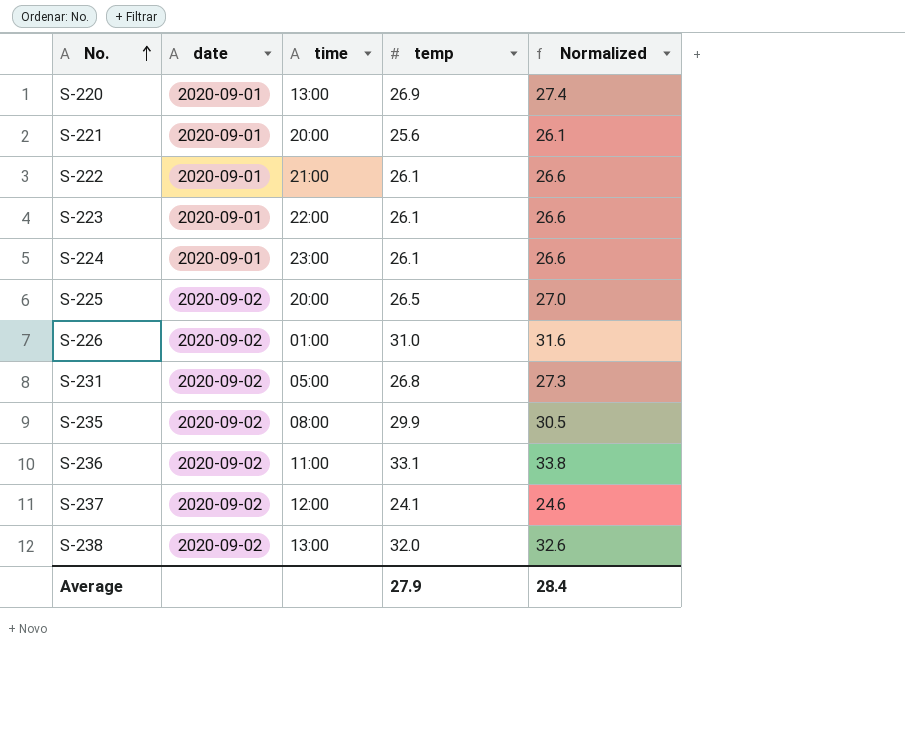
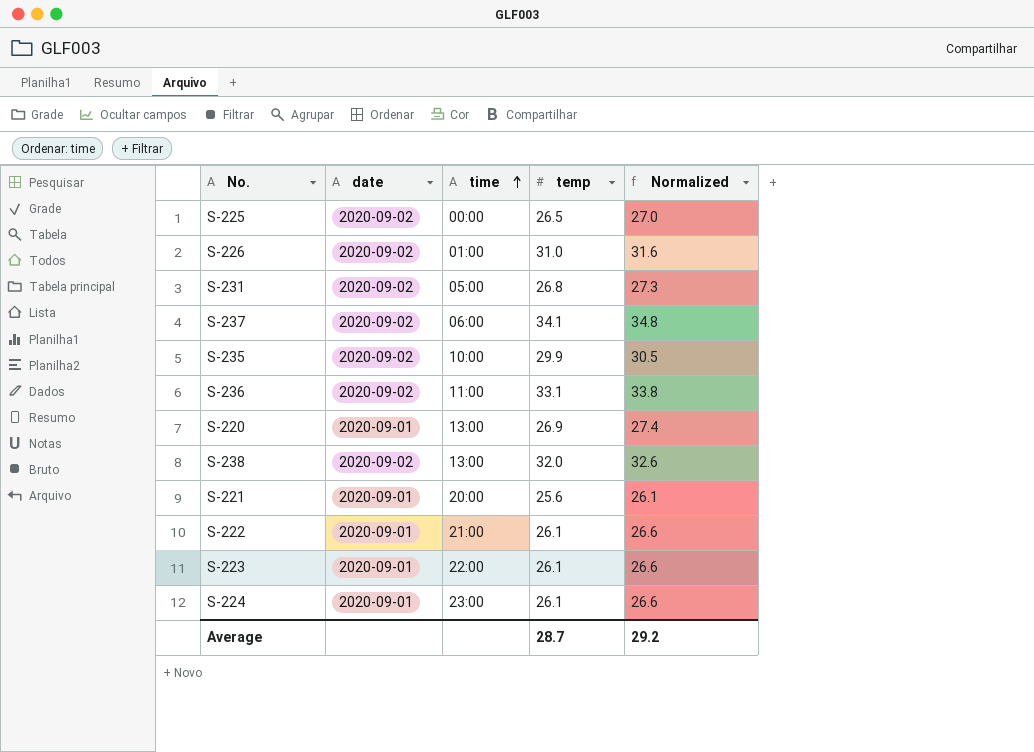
row order: No. ascending -> time ascending
S-225 | time: 20:00 -> 00:00
S-237 | time: 12:00 -> 06:00
S-237 | temp: 24.1 -> 34.1
S-237 | Normalized: 24.6 -> 34.8
S-235 | time: 08:00 -> 10:00
Average | temp: 27.9 -> 28.7
Average | Normalized: 28.4 -> 29.2

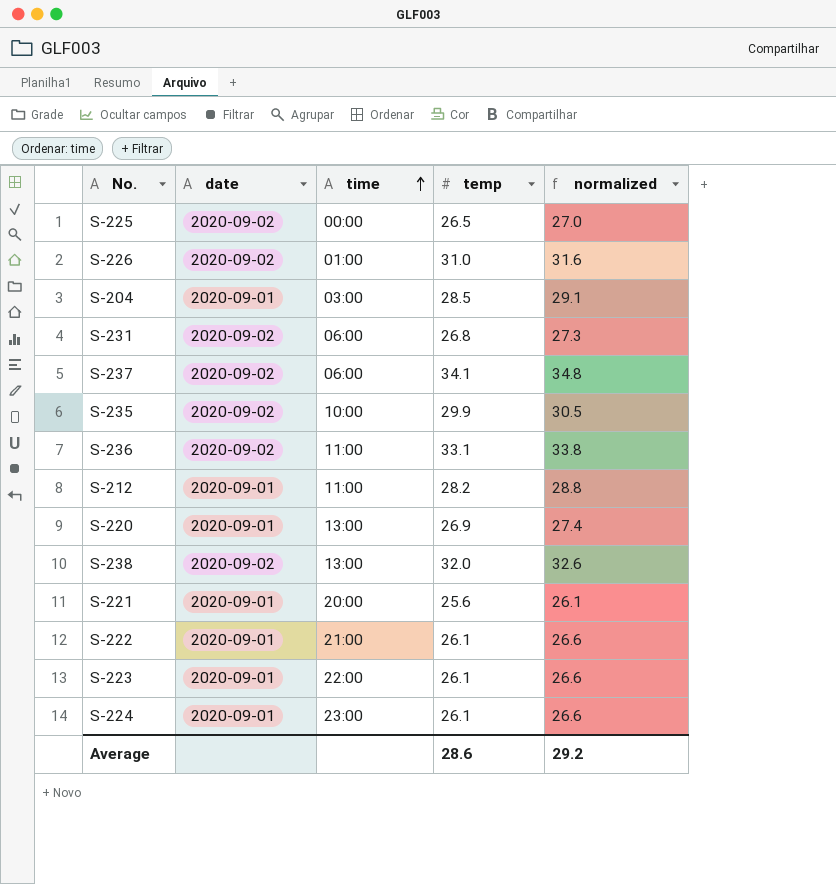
column name: Normalized -> normalized
row S-204: none -> 2020-09-01 | 03:00 | 28.5 | 29.1
S-231 | time: 05:00 -> 06:00
row S-212: none -> 2020-09-01 | 11:00 | 28.2 | 28.8
Average | temp: 28.7 -> 28.6

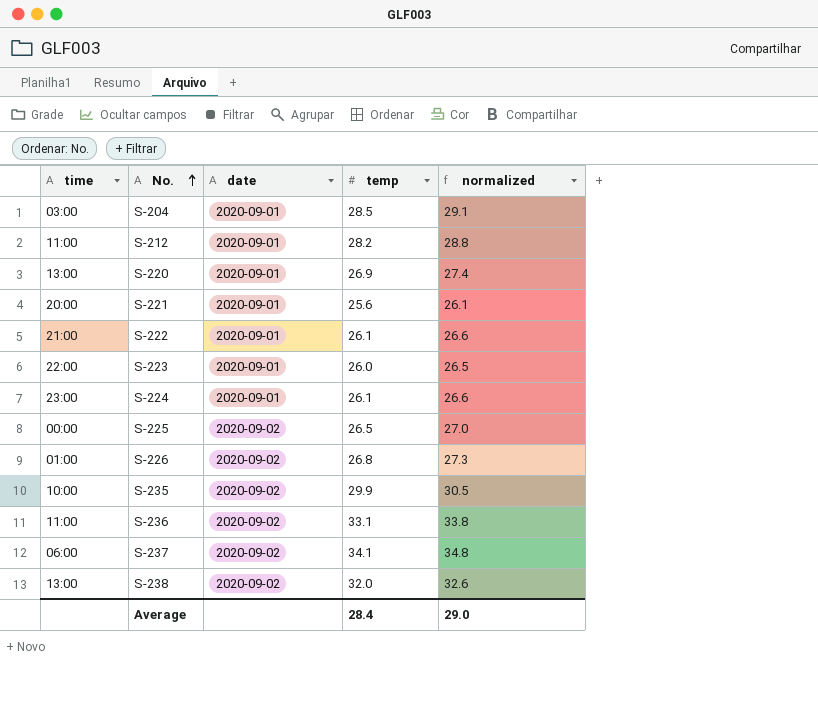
row order: time ascending -> No. ascending
column time | position: 3 -> 1
row S-231: 2020-09-02 | 06:00 | 26.8 | 27.3 -> none
S-223 | temp: 26.1 -> 26.0
S-223 | normalized: 26.6 -> 26.5
S-226 | temp: 31.0 -> 26.8
S-226 | normalized: 31.6 -> 27.3
Average | temp: 28.6 -> 28.4
Average | normalized: 29.2 -> 29.0

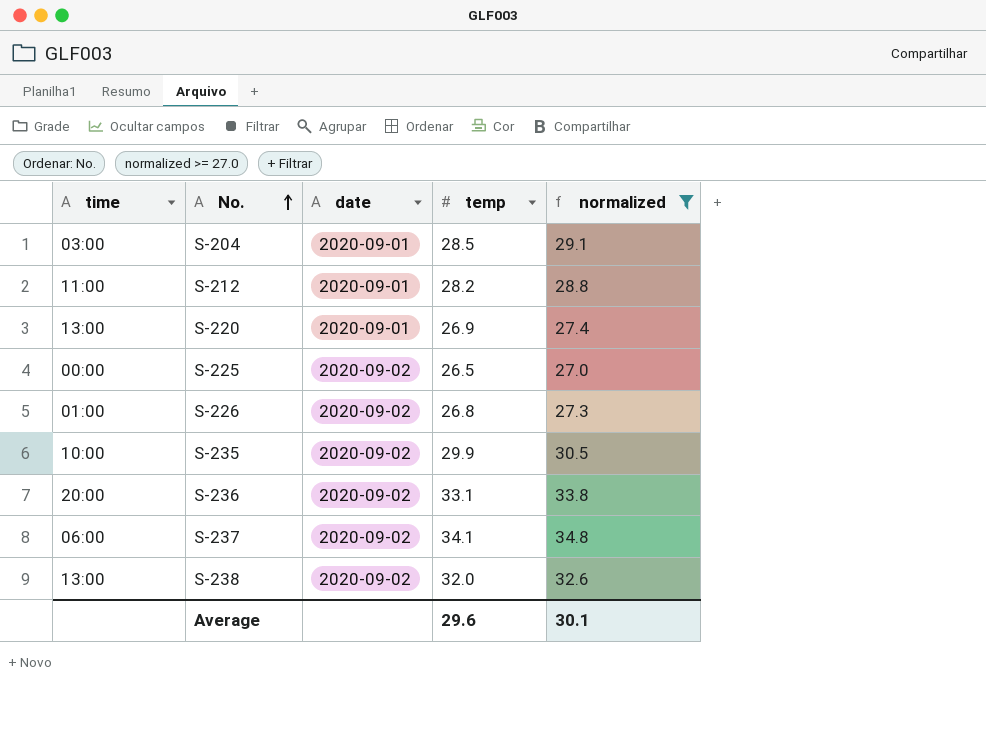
filter: none -> normalized >= 27.0
S-236 | time: 11:00 -> 20:00
Average | temp: 28.4 -> 29.6
Average | normalized: 29.0 -> 30.1

